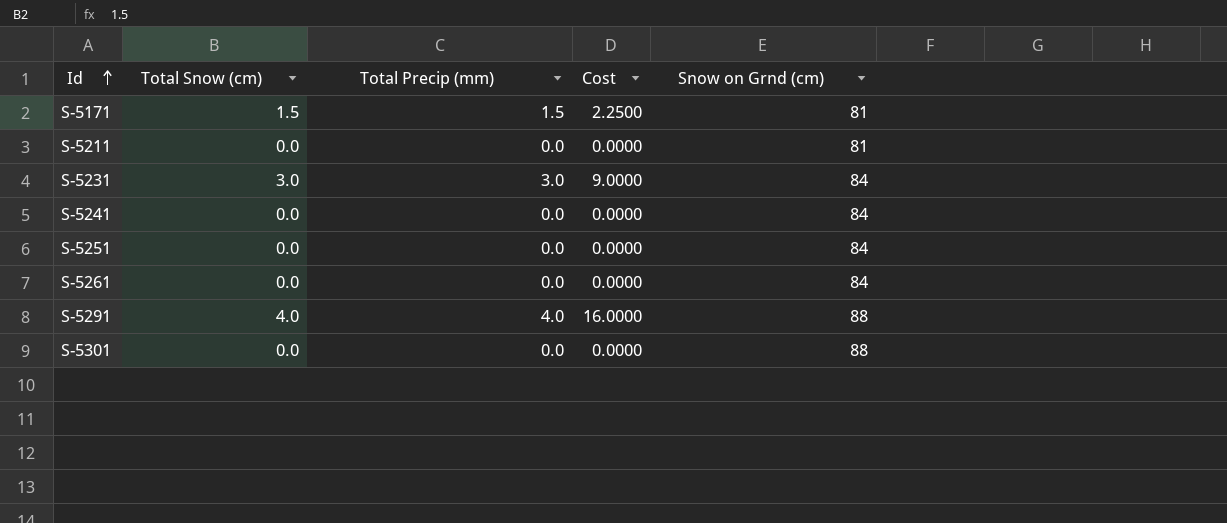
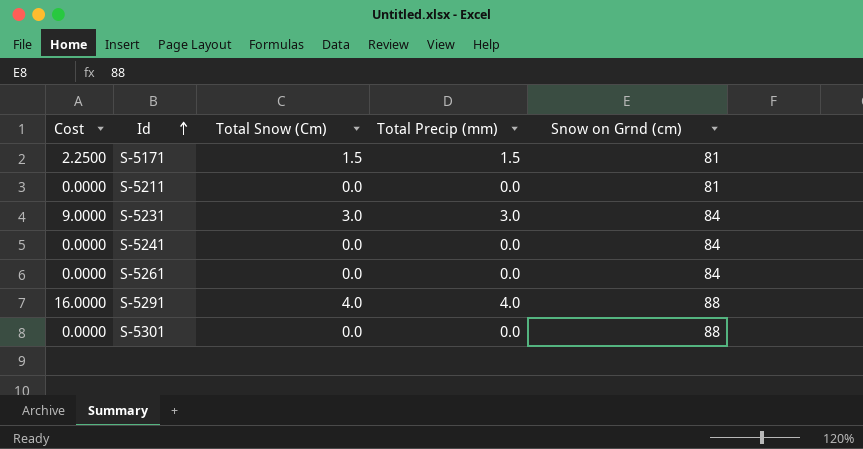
column Cost | position: 4 -> 1
column name: Total Snow (cm) -> Total Snow (Cm)
row S-5251: 0.0 | 0.0 | 0.0000 | 84 -> none

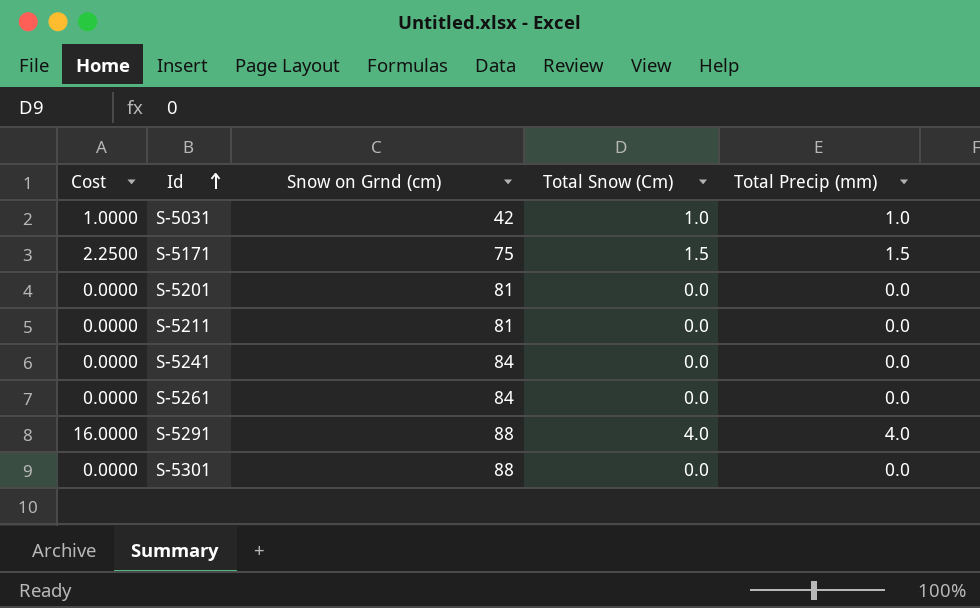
column Snow on Grnd (cm) | position: 5 -> 3
row S-5231: 9.0000 | 3.0 | 3.0 | 84 -> none
row S-5031: none -> 1.0000 | 42 | 1.0 | 1.0
S-5171 | Snow on Grnd (cm): 81 -> 75
row S-5201: none -> 0.0000 | 81 | 0.0 | 0.0

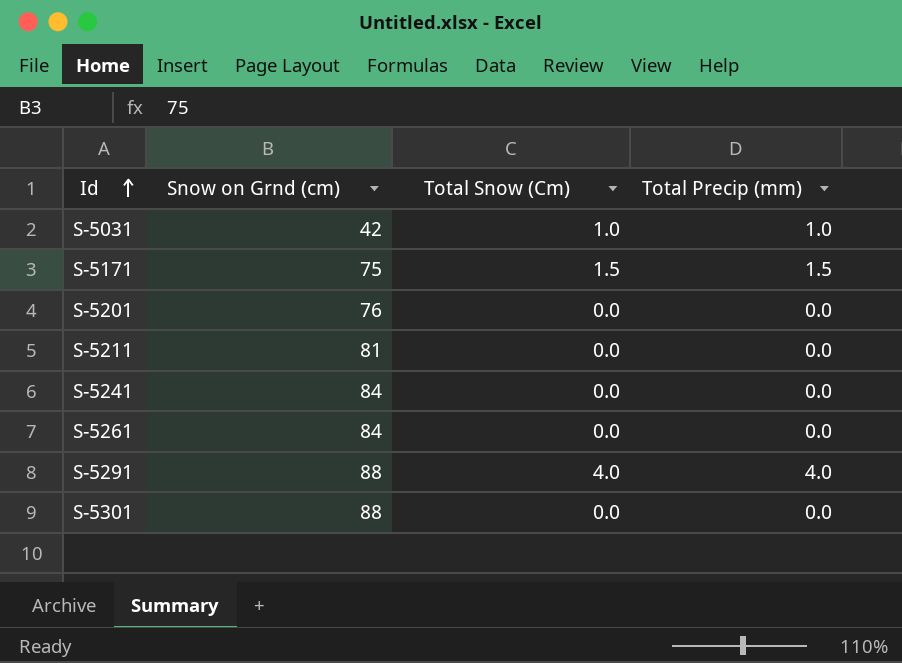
column Cost | formula: [Total Snow (Cm)] * [Total Precip (mm)] -> none
S-5201 | Snow on Grnd (cm): 81 -> 76

